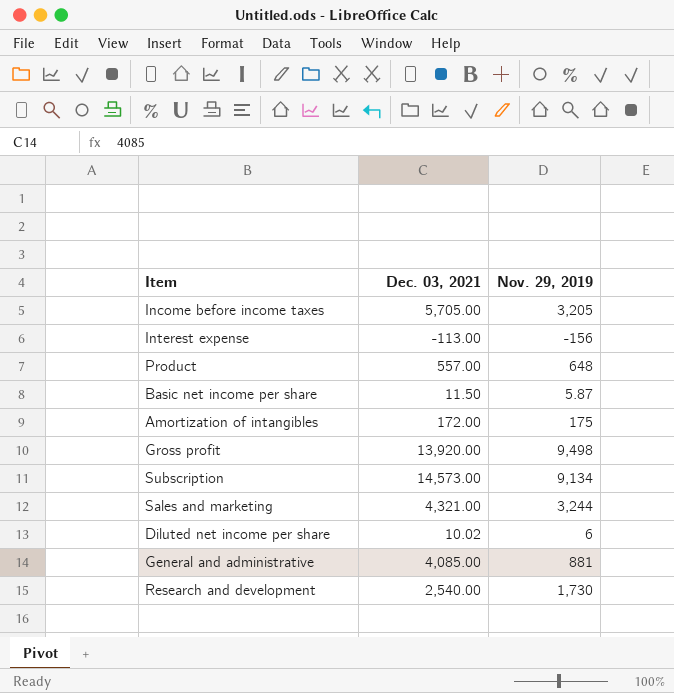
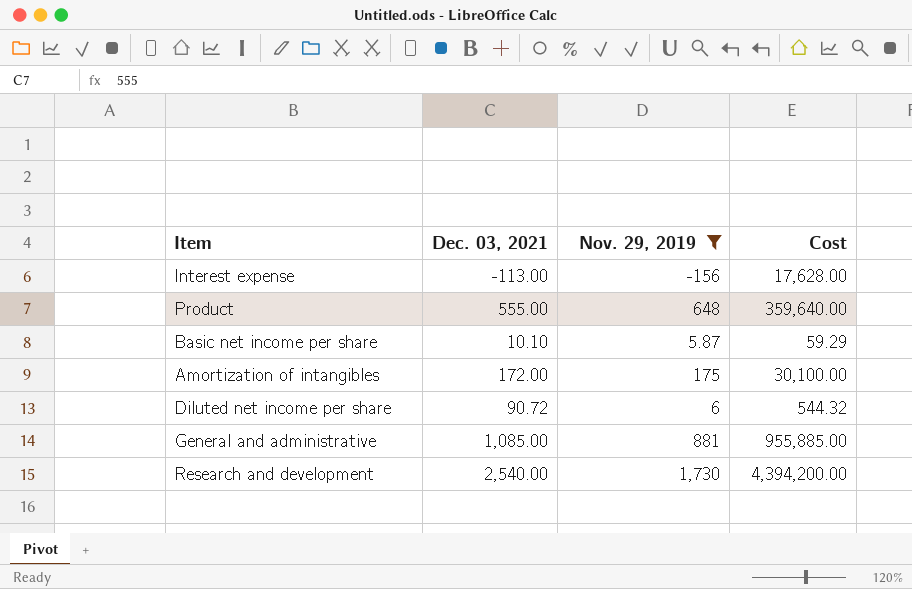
filter: none -> Nov. 29, 2019 <= 1,730
column Cost | formula: none -> [Dec. 03, 2021] * [Nov. 29, 2019]
Product | Dec. 03, 2021: 557.00 -> 555.00
Basic net income per share | Dec. 03, 2021: 11.50 -> 10.10
Diluted net income per share | Dec. 03, 2021: 10.02 -> 90.72
General and administrative | Dec. 03, 2021: 4,085.00 -> 1,085.00

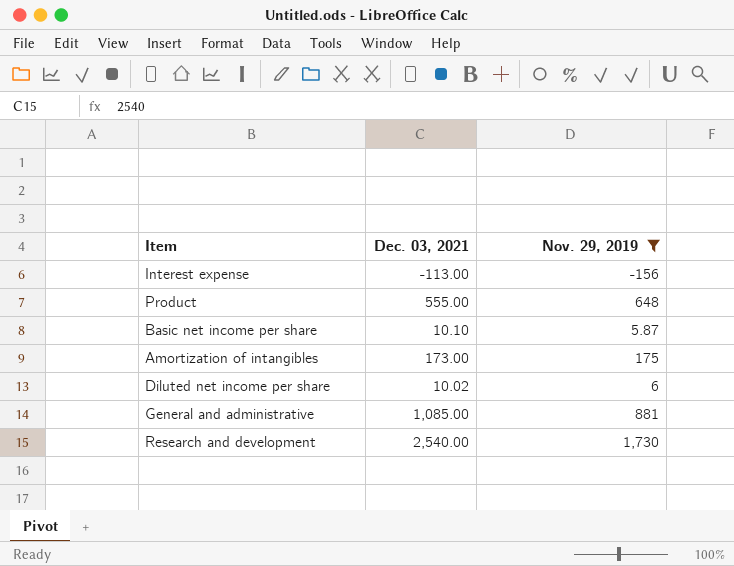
column Cost | formula: [Dec. 03, 2021] * [Nov. 29, 2019] -> none
Amortization of intangibles | Dec. 03, 2021: 172.00 -> 173.00
Diluted net income per share | Dec. 03, 2021: 90.72 -> 10.02

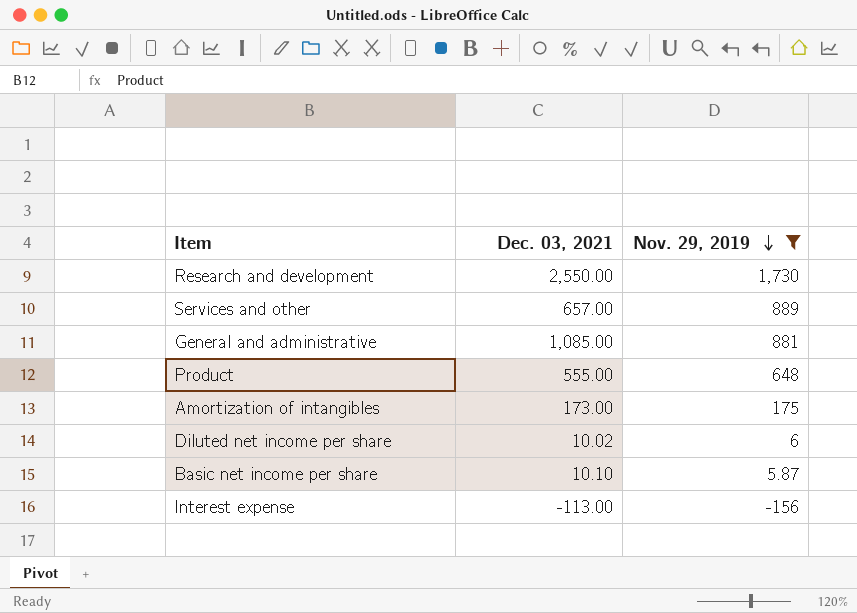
row order: none -> Nov. 29, 2019 descending
Research and development | Dec. 03, 2021: 2,540.00 -> 2,550.00
row Services and other: none -> 657.00 | 889

